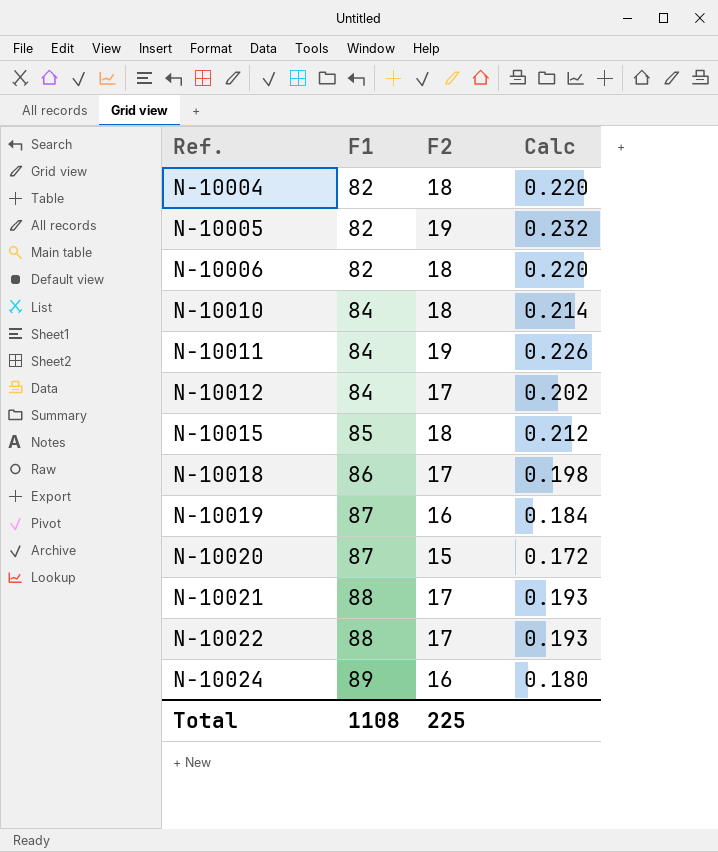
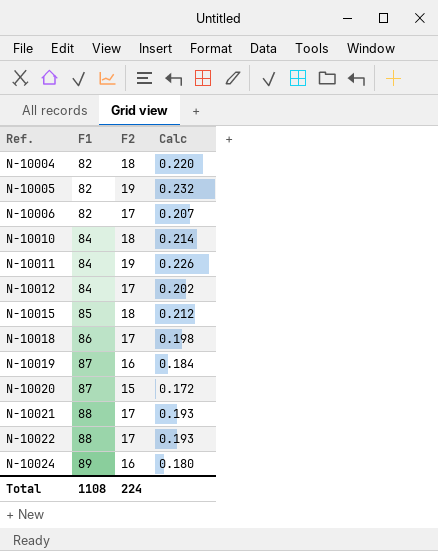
N-10006 | F2: 18 -> 17
N-10006 | Calc: 0.220 -> 0.207
Total | F2: 225 -> 224

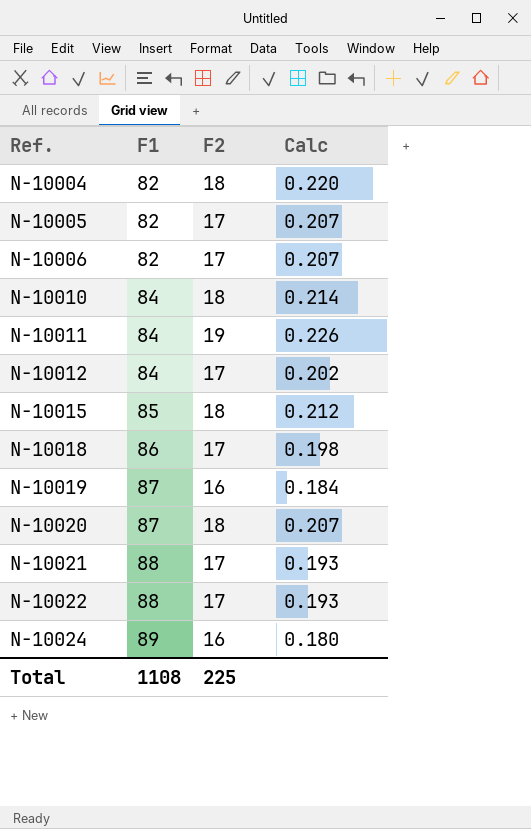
N-10005 | F2: 19 -> 17
N-10005 | Calc: 0.232 -> 0.207
N-10020 | F2: 15 -> 18
N-10020 | Calc: 0.172 -> 0.207
Total | F2: 224 -> 225

